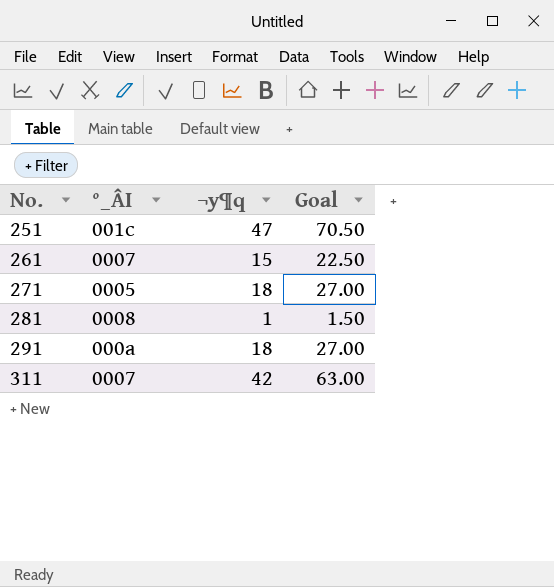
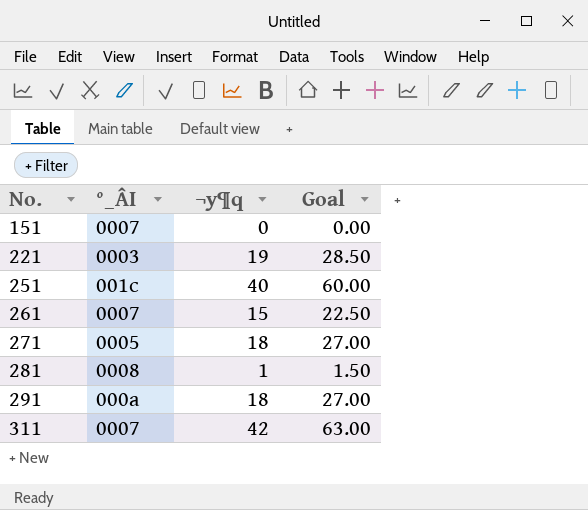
row 151: none -> 0007 | 0 | 0.00
row 221: none -> 0003 | 19 | 28.50
251 | ¬y¶q: 47 -> 40
251 | Goal: 70.50 -> 60.00

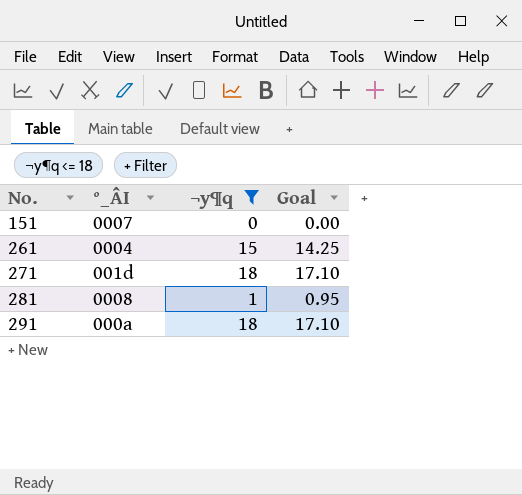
filter: none -> ¬y¶q <= 18
column Goal | formula: [¬y¶q] * 1.5 -> [¬y¶q] * 0.95
261 | °_ÂI: 0007 -> 0004
271 | °_ÂI: 0005 -> 001d

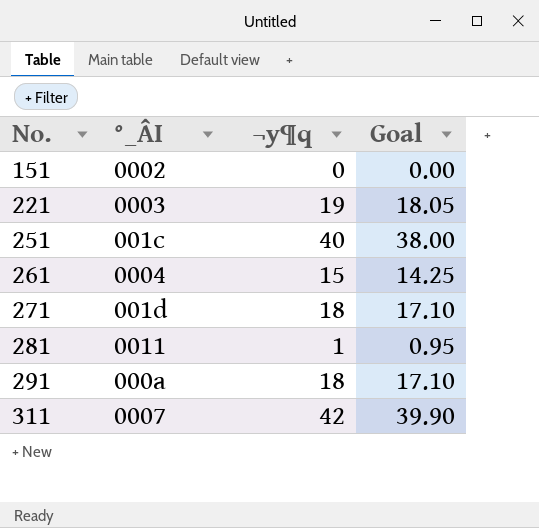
filter: ¬y¶q <= 18 -> none
151 | °_ÂI: 0007 -> 0002
281 | °_ÂI: 0008 -> 0011

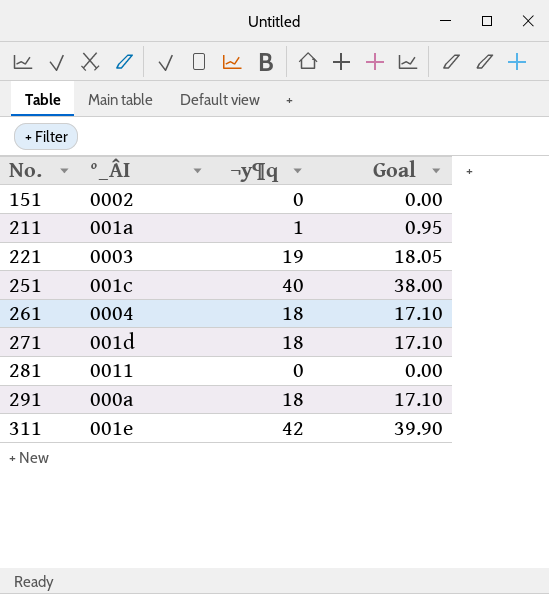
row 211: none -> 001a | 1 | 0.95
261 | ¬y¶q: 15 -> 18
261 | Goal: 14.25 -> 17.10
281 | ¬y¶q: 1 -> 0
281 | Goal: 0.95 -> 0.00
311 | °_ÂI: 0007 -> 001e

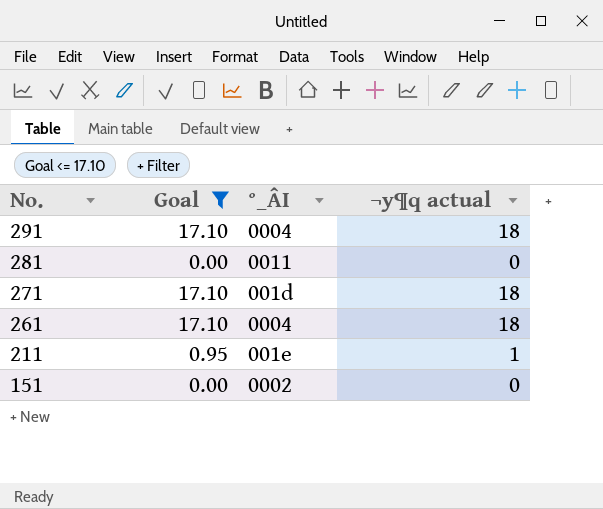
filter: none -> Goal <= 17.10
row order: No. ascending -> No. descending
column Goal | position: 4 -> 2
column name: ¬y¶q -> ¬y¶q actual
291 | °_ÂI: 000a -> 0004
211 | °_ÂI: 001a -> 001e

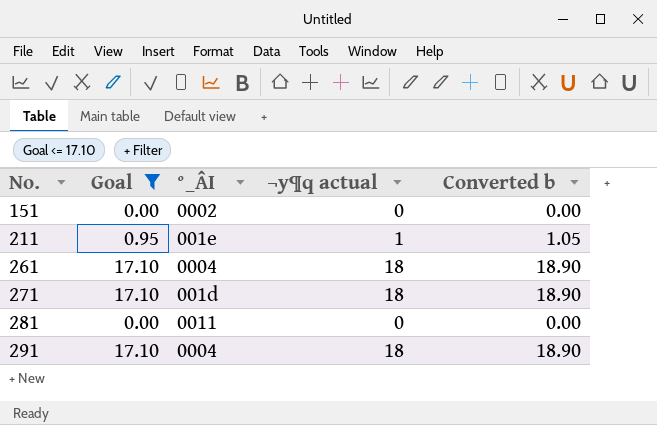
row order: No. descending -> No. ascending
column Converted b | formula: none -> [¬y¶q actual] * 1.05

